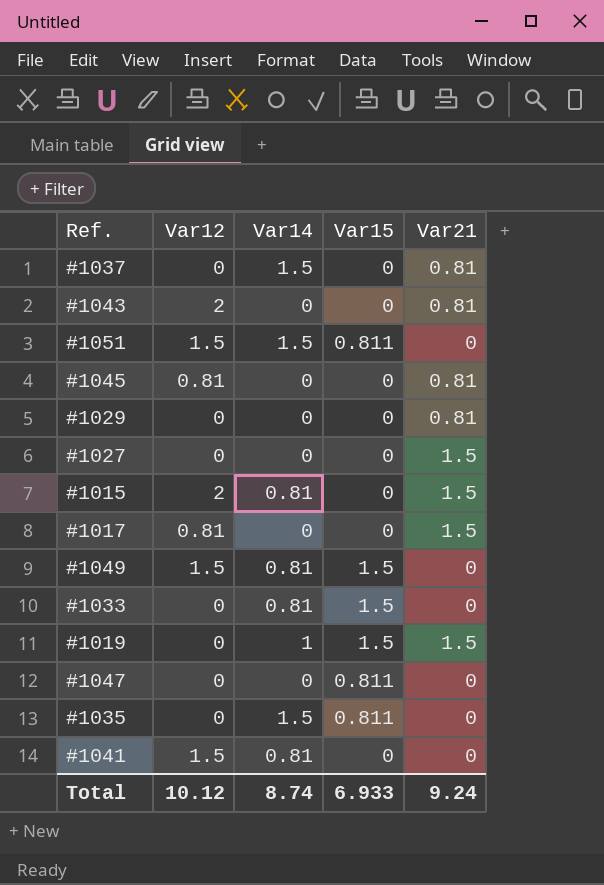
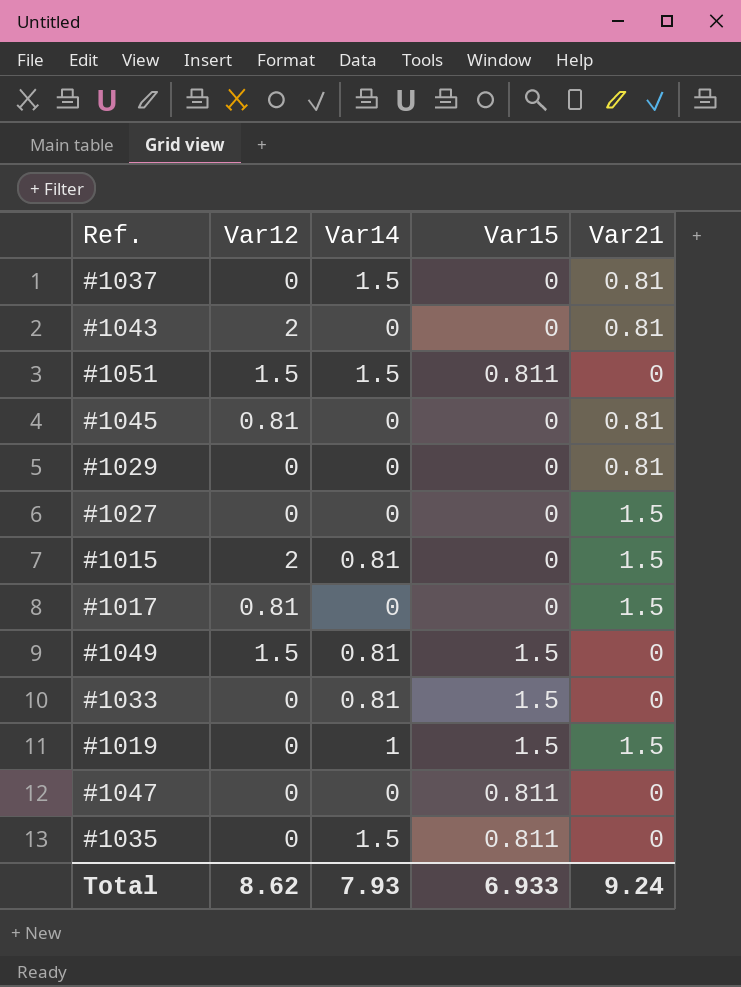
row #1041: 1.5 | 0.81 | 0 | 0 -> none
Total | Var12: 10.12 -> 8.62
Total | Var14: 8.74 -> 7.93

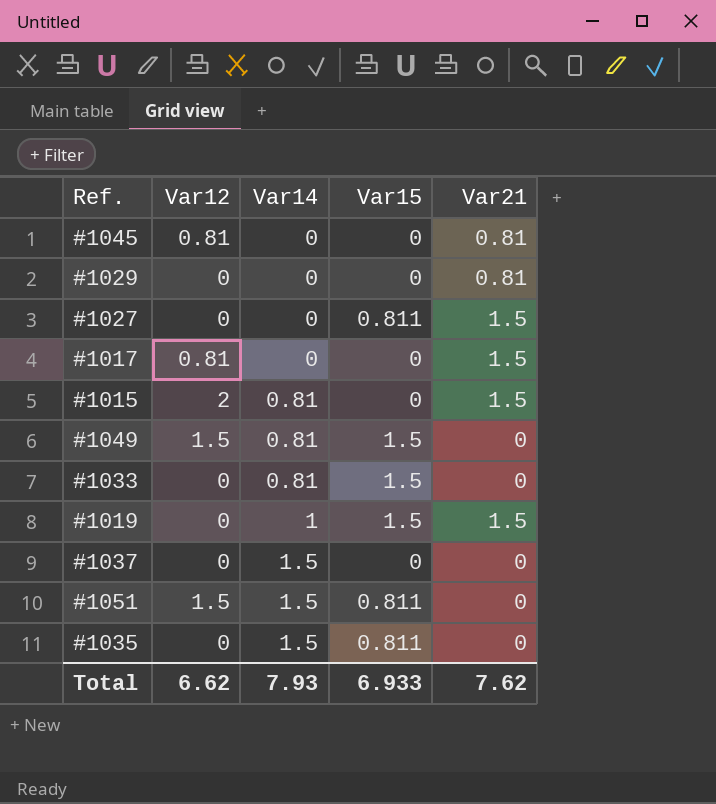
row order: none -> Var14 ascending
row #1043: 2 | 0 | 0 | 0.81 -> none
row #1047: 0 | 0 | 0.811 | 0 -> none
#1027 | Var15: 0 -> 0.811
#1037 | Var21: 0.81 -> 0
Total | Var12: 8.62 -> 6.62
Total | Var21: 9.24 -> 7.62

